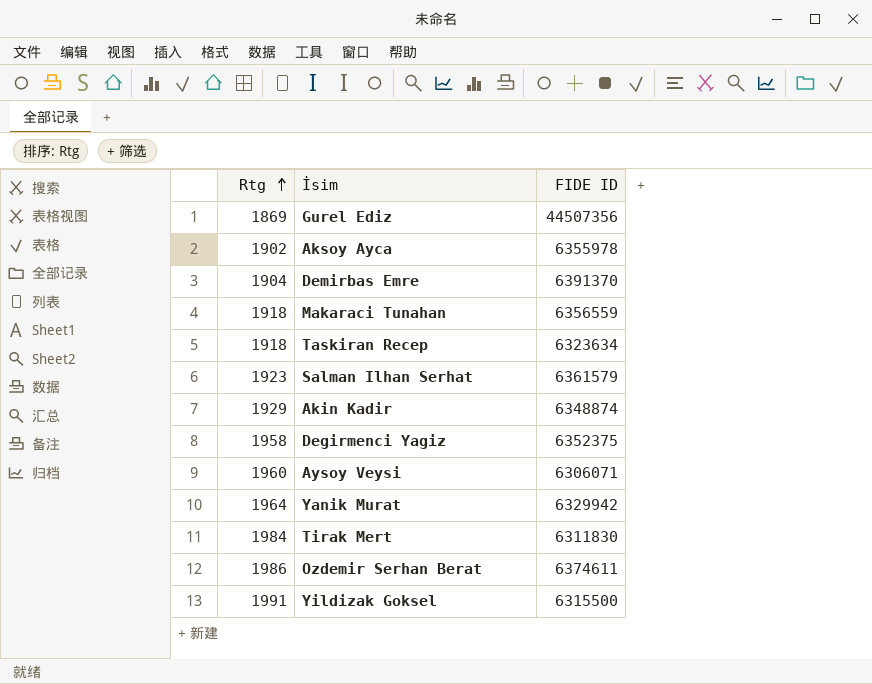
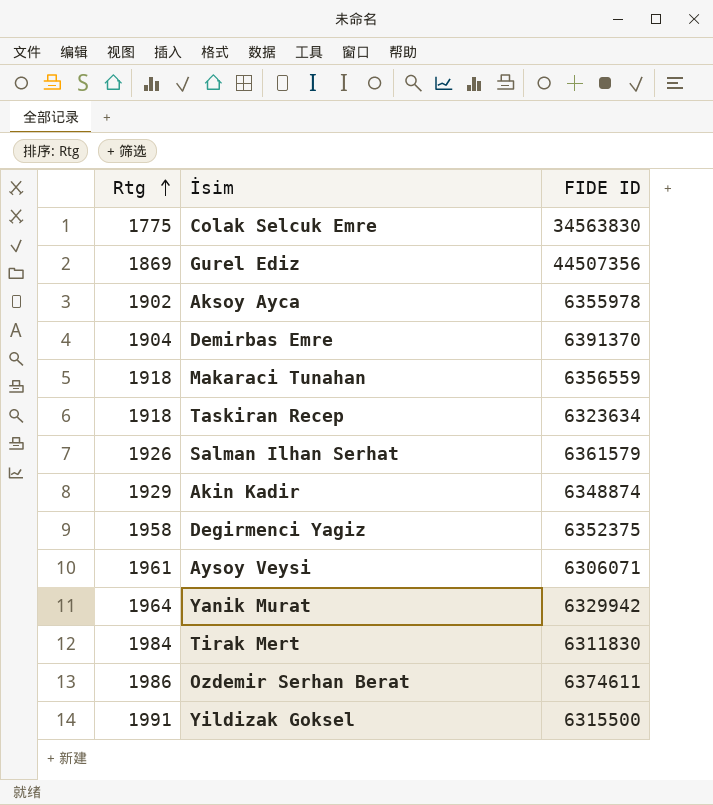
row Colak Selcuk Emre: none -> 1775 | 34563830
Salman Ilhan Serhat | Rtg: 1923 -> 1926
Aysoy Veysi | Rtg: 1960 -> 1961

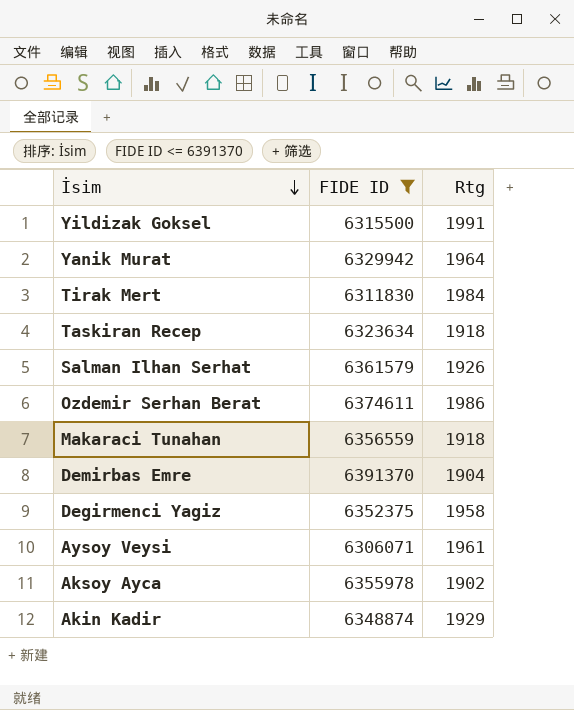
filter: none -> FIDE ID <= 6391370
row order: Rtg ascending -> İsim descending
column Rtg | position: 1 -> 3

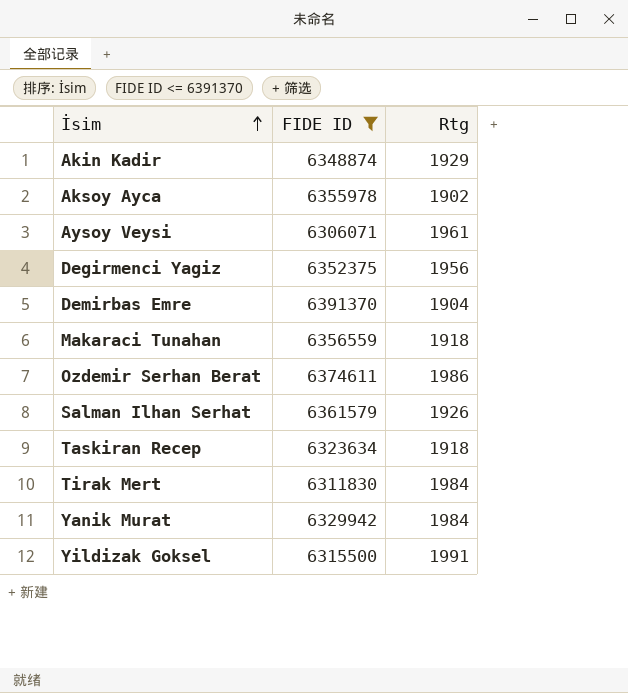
row order: İsim descending -> İsim ascending
Degirmenci Yagiz | Rtg: 1958 -> 1956
Yanik Murat | Rtg: 1964 -> 1984

